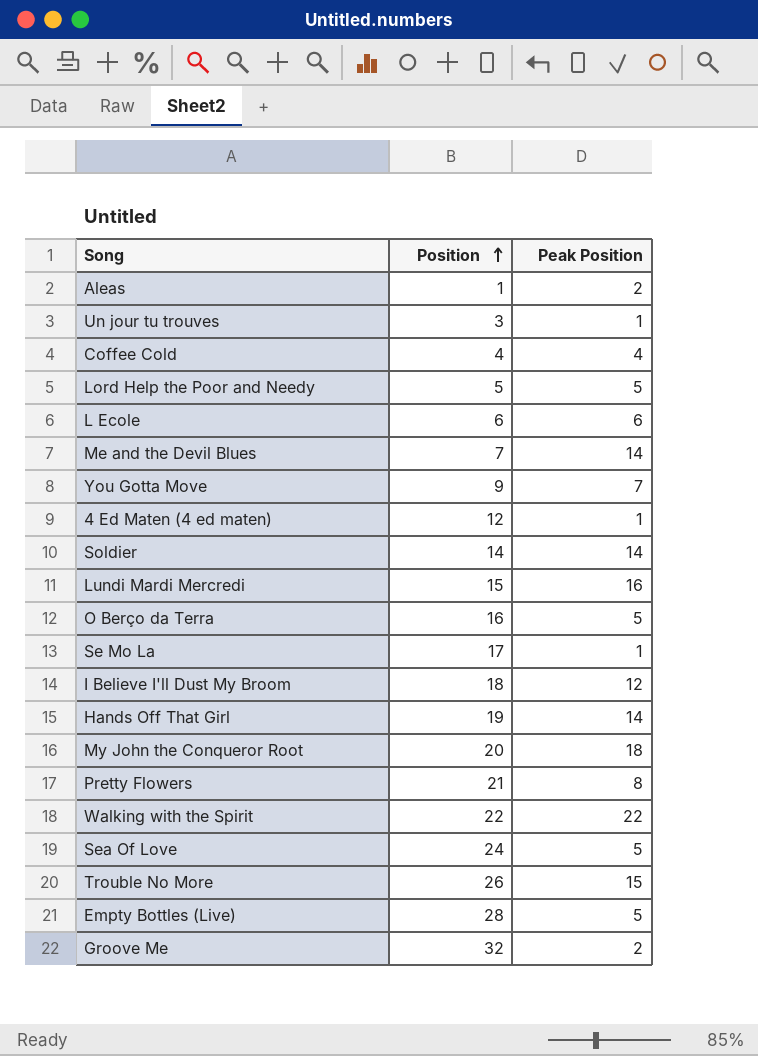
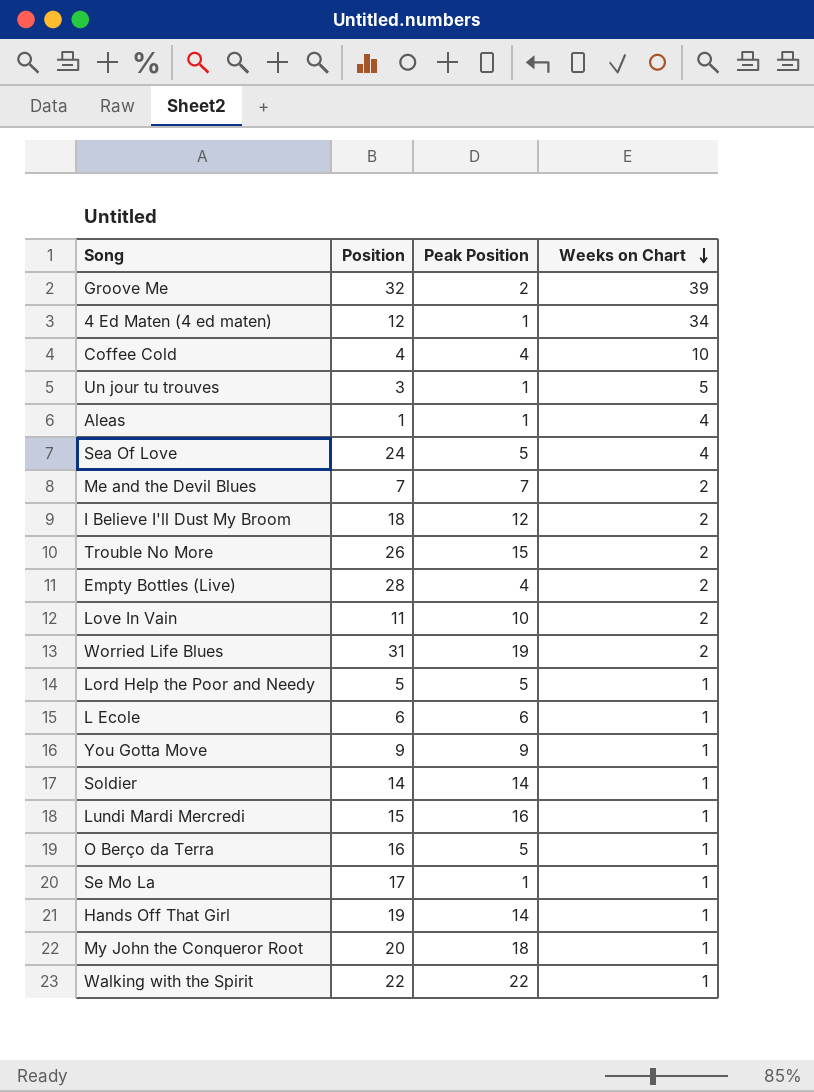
row order: Position ascending -> Weeks on Chart descending
column Weeks on Chart | position: none -> 4
row Pretty Flowers: 21 | 8 -> none
Aleas | Peak Position: 2 -> 1
Me and the Devil Blues | Peak Position: 14 -> 7
Empty Bottles (Live) | Peak Position: 5 -> 4
row Love In Vain: none -> 11 | 10 | 2
row Worried Life Blues: none -> 31 | 19 | 2
You Gotta Move | Peak Position: 7 -> 9

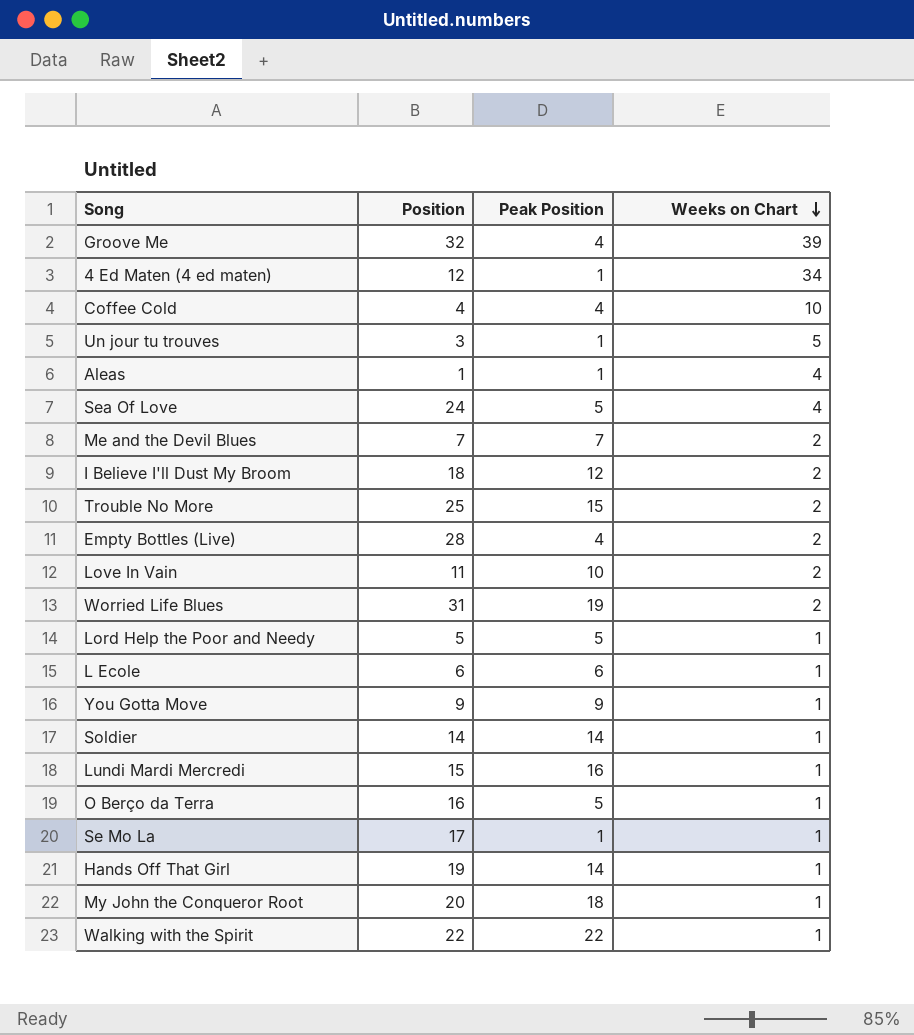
Groove Me | Peak Position: 2 -> 4
Trouble No More | Position: 26 -> 25

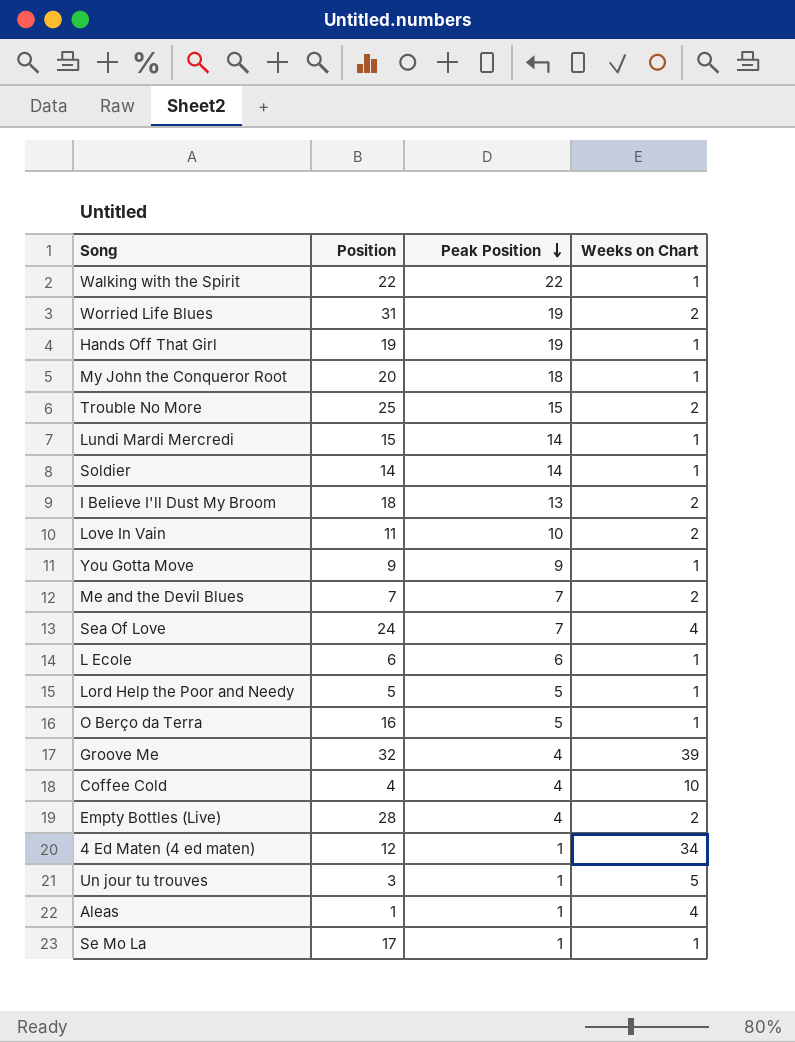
row order: Weeks on Chart descending -> Peak Position descending
Hands Off That Girl | Peak Position: 14 -> 19
Lundi Mardi Mercredi | Peak Position: 16 -> 14
I Believe I'll Dust My Broom | Peak Position: 12 -> 13
Sea Of Love | Peak Position: 5 -> 7

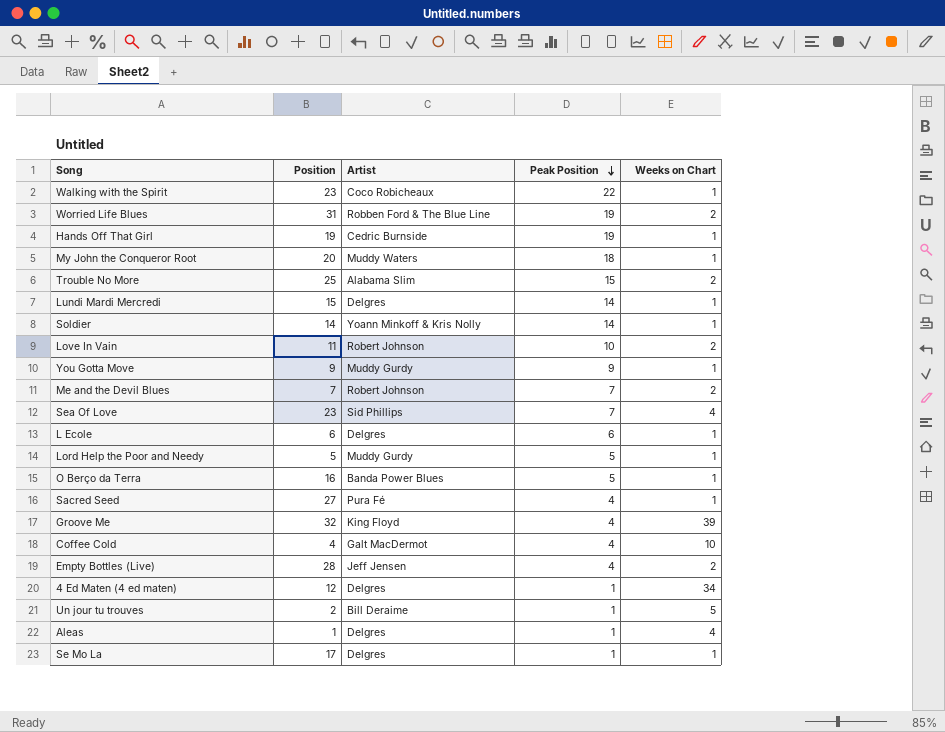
column Artist | position: none -> 3
row I Believe I'll Dust My Broom: 18 | 13 | 2 -> none
Walking with the Spirit | Position: 22 -> 23
Sea Of Love | Position: 24 -> 23
row Sacred Seed: none -> 27 | Pura Fé | 4 | 1
Un jour tu trouves | Position: 3 -> 2

